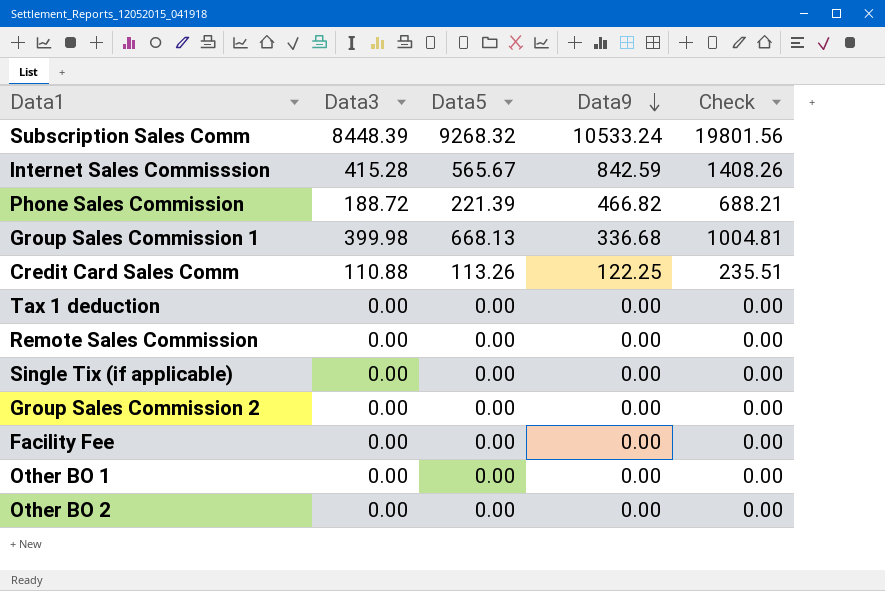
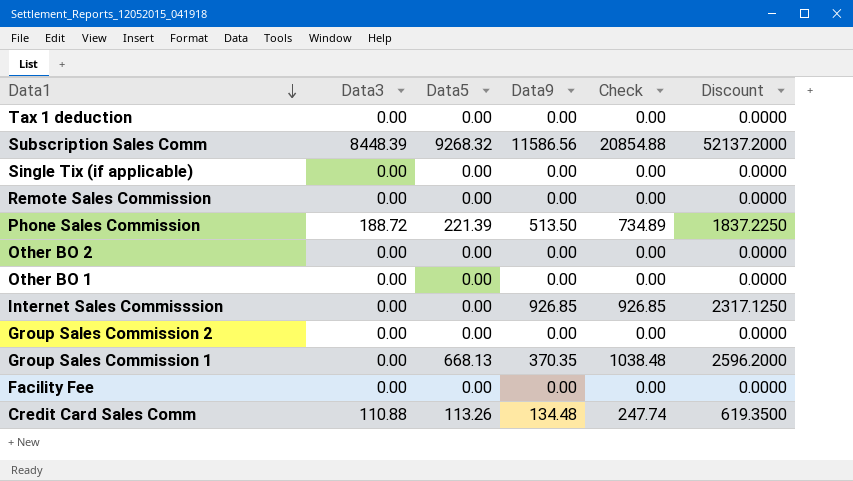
row order: Data9 descending -> Data1 descending
column Discount | formula: none -> [Check] * 2.5
Subscription Sales Comm | Data9: 10533.24 -> 11586.56
Subscription Sales Comm | Check: 19801.56 -> 20854.88
Phone Sales Commission | Data9: 466.82 -> 513.50
Phone Sales Commission | Check: 688.21 -> 734.89
Internet Sales Commisssion | Data3: 415.28 -> 0.00
Internet Sales Commisssion | Data5: 565.67 -> 0.00
Internet Sales Commisssion | Data9: 842.59 -> 926.85
Internet Sales Commisssion | Check: 1408.26 -> 926.85
Group Sales Commission 1 | Data3: 399.98 -> 0.00
Group Sales Commission 1 | Data9: 336.68 -> 370.35
Group Sales Commission 1 | Check: 1004.81 -> 1038.48
Credit Card Sales Comm | Data9: 122.25 -> 134.48
Credit Card Sales Comm | Check: 235.51 -> 247.74

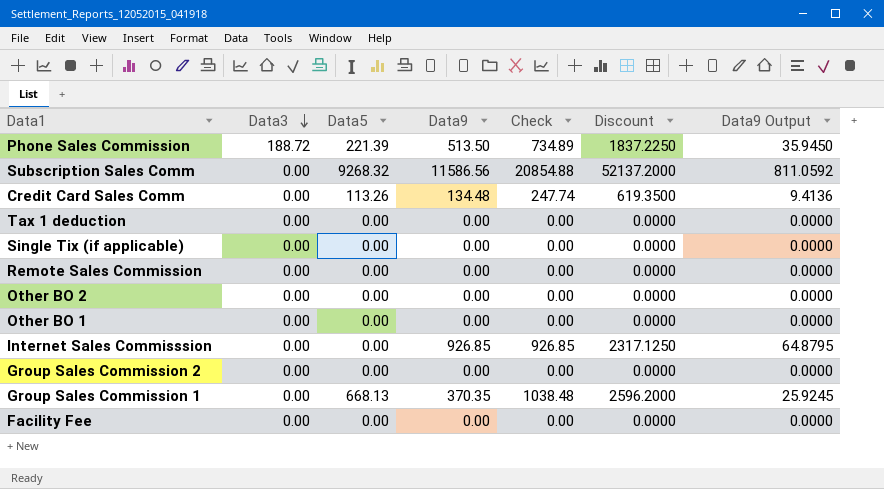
row order: Data1 descending -> Data3 descending
column Data9 Output | formula: none -> [Data9] * 0.07
Subscription Sales Comm | Data3: 8448.39 -> 0.00
Credit Card Sales Comm | Data3: 110.88 -> 0.00

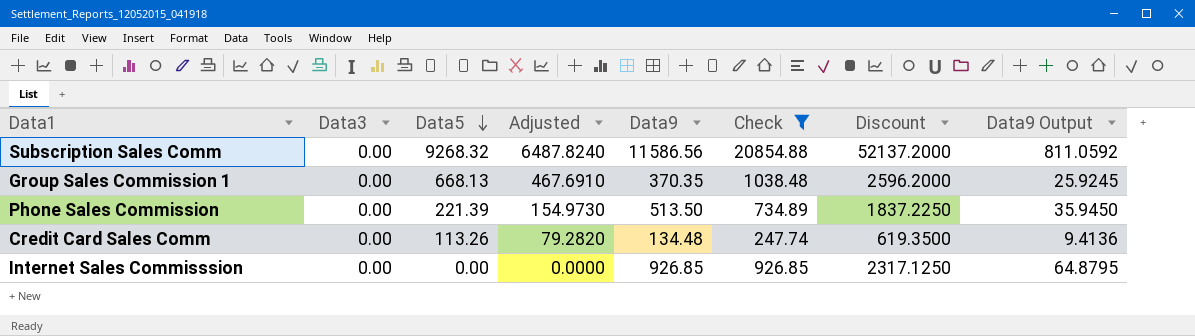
filter: none -> Check != 0.00
row order: Data3 descending -> Data5 descending
column Adjusted | formula: none -> [Data5] * 0.7
Phone Sales Commission | Data3: 188.72 -> 0.00

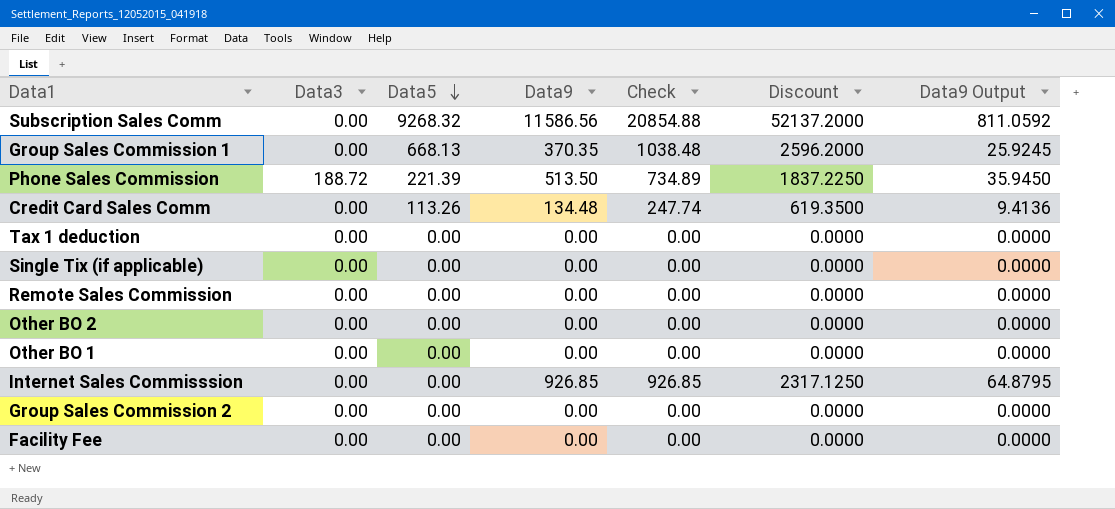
filter: Check != 0.00 -> none
column Adjusted | formula: [Data5] * 0.7 -> none
Phone Sales Commission | Data3: 0.00 -> 188.72

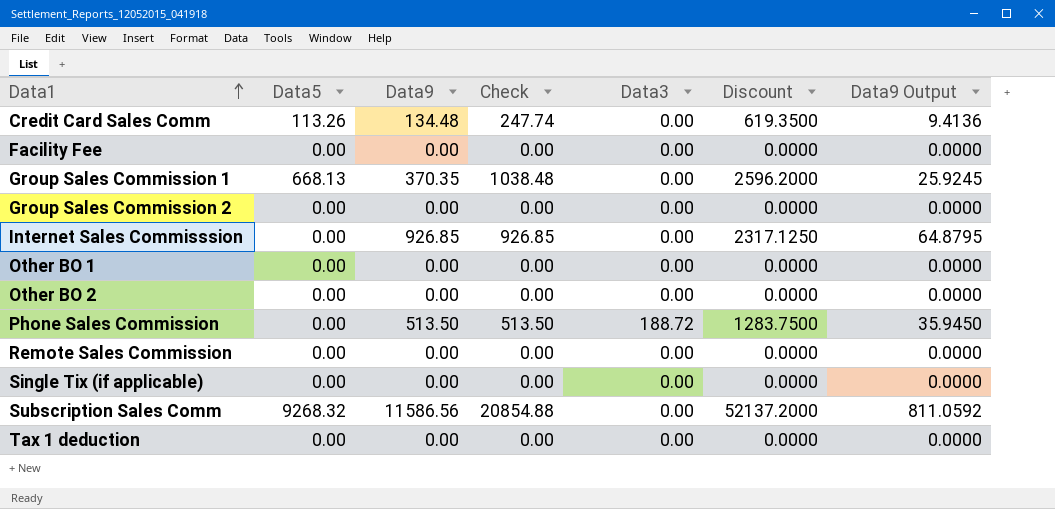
row order: Data5 descending -> Data1 ascending
column Data3 | position: 2 -> 5
Phone Sales Commission | Data5: 221.39 -> 0.00
Phone Sales Commission | Check: 734.89 -> 513.50
Phone Sales Commission | Discount: 1837.2250 -> 1283.7500

